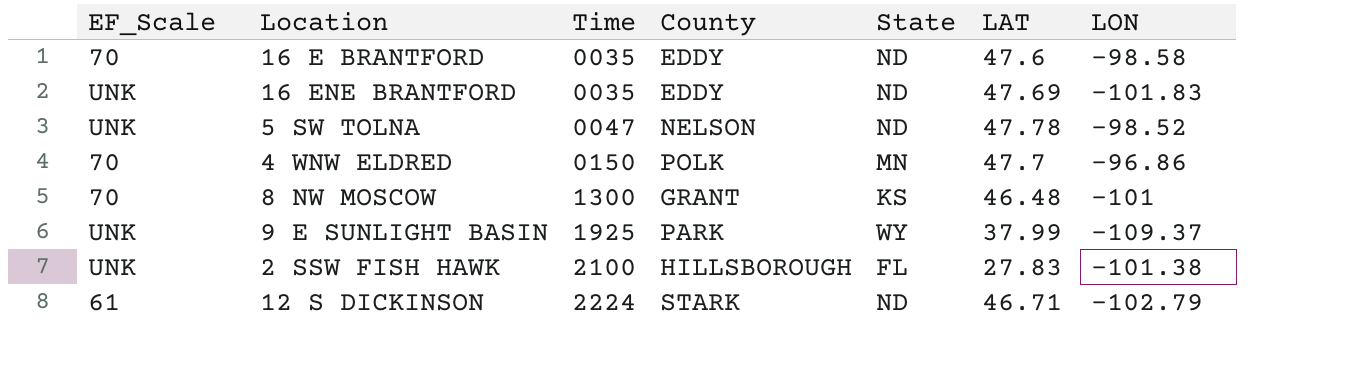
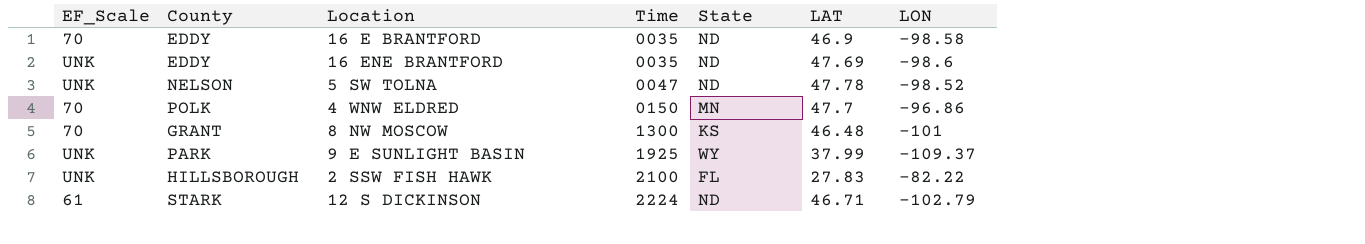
column County | position: 4 -> 2
16 E BRANTFORD | LAT: 47.6 -> 46.9
16 ENE BRANTFORD | LON: -101.83 -> -98.6
2 SSW FISH HAWK | LON: -101.38 -> -82.22

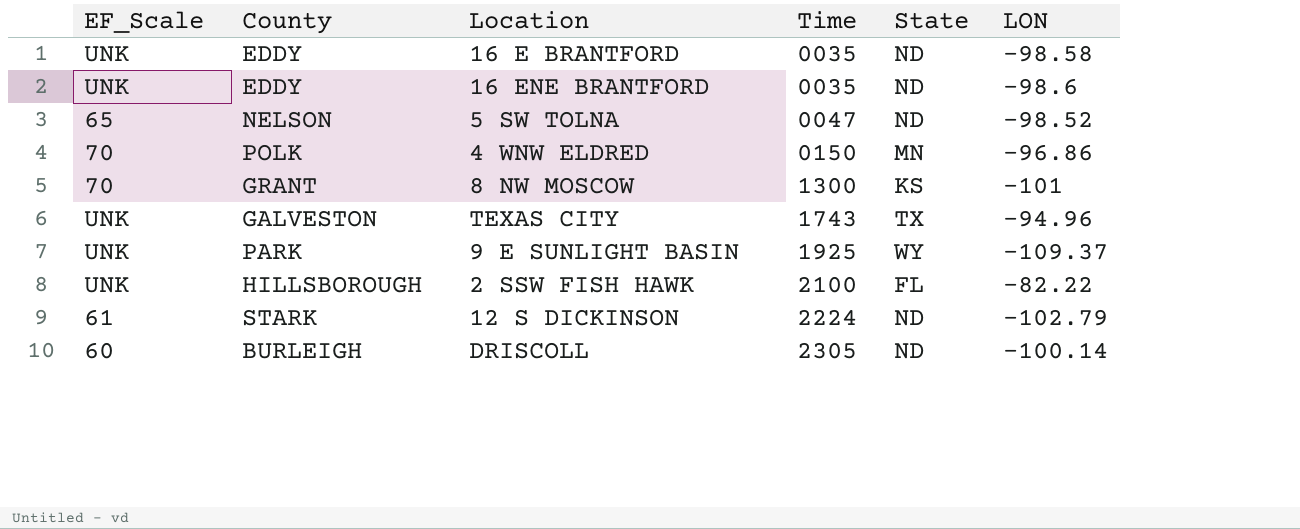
column LAT | position: 6 -> none
16 E BRANTFORD | EF_Scale: 70 -> UNK
5 SW TOLNA | EF_Scale: UNK -> 65
row TEXAS CITY: none -> UNK | GALVESTON | 1743 | TX | -94.96
row DRISCOLL: none -> 60 | BURLEIGH | 2305 | ND | -100.14

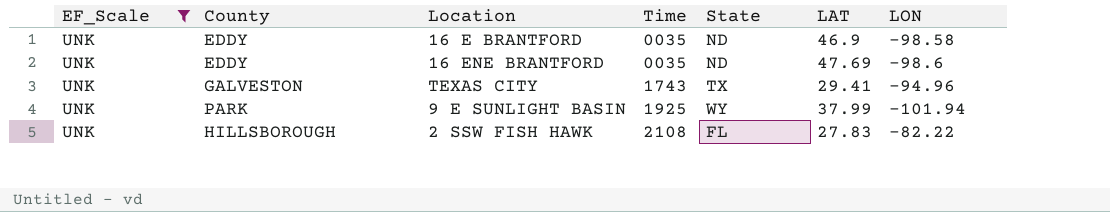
filter: none -> EF_Scale = UNK
column LAT | position: none -> 6
9 E SUNLIGHT BASIN | LON: -109.37 -> -101.94
2 SSW FISH HAWK | Time: 2100 -> 2108

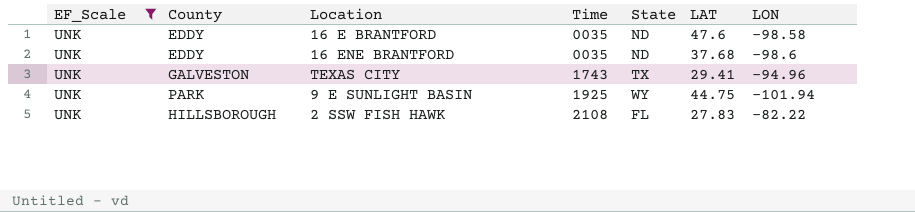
16 E BRANTFORD | LAT: 46.9 -> 47.6
16 ENE BRANTFORD | LAT: 47.69 -> 37.68
9 E SUNLIGHT BASIN | LAT: 37.99 -> 44.75

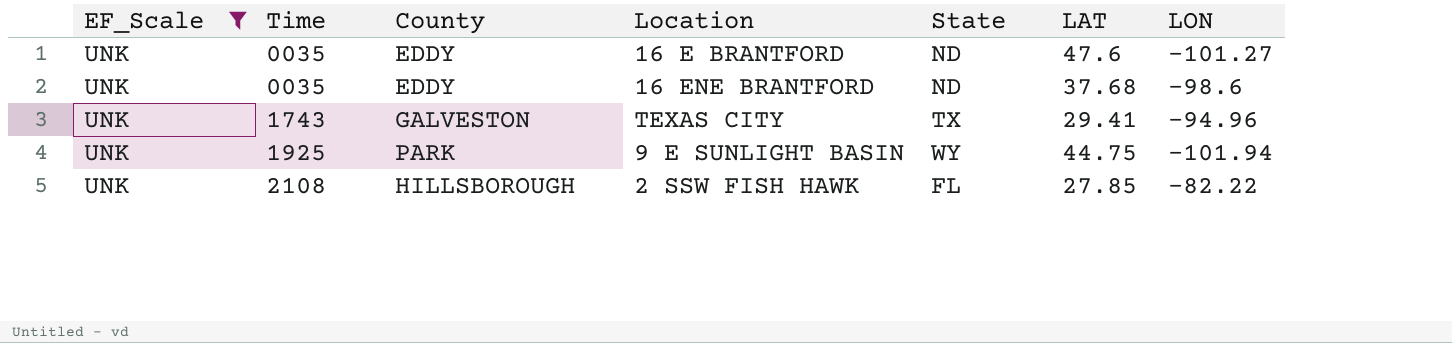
column Time | position: 4 -> 2
16 E BRANTFORD | LON: -98.58 -> -101.27
2 SSW FISH HAWK | LAT: 27.83 -> 27.85

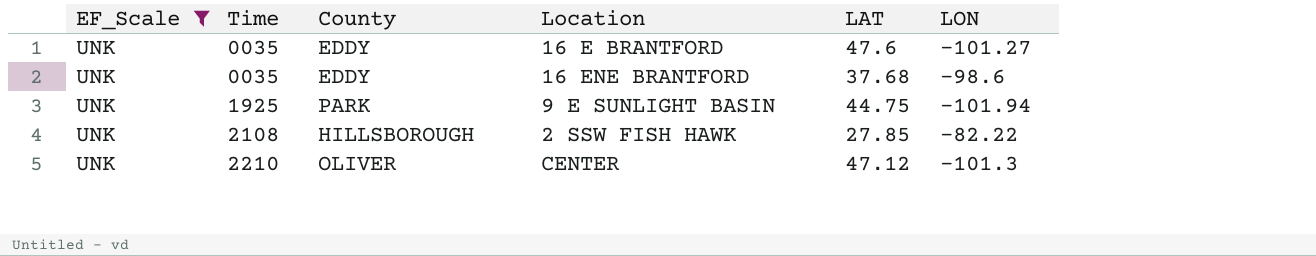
column State | position: 5 -> none
row TEXAS CITY: UNK | 1743 | GALVESTON | TX | 29.41 | -94.96 -> none
row CENTER: none -> UNK | 2210 | OLIVER | 47.12 | -101.3

